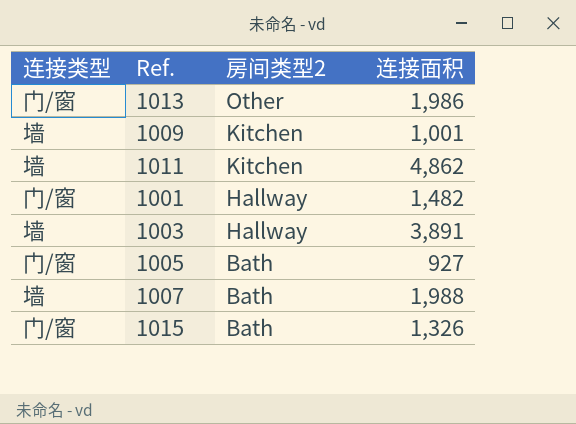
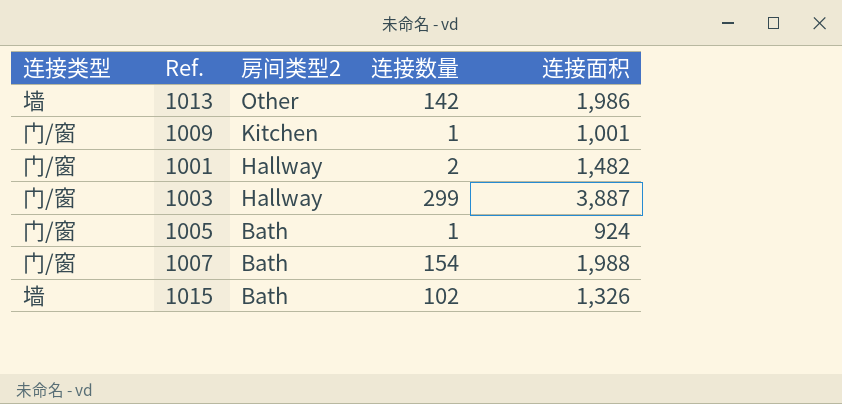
column 连接数量 | position: none -> 4
row 1011: 墙 | Kitchen | 4,862 -> none
1013 | 连接类型: 门/窗 -> 墙
1009 | 连接类型: 墙 -> 门/窗
1003 | 连接类型: 墙 -> 门/窗
1003 | 连接面积: 3,891 -> 3,887
1005 | 连接面积: 927 -> 924
1007 | 连接类型: 墙 -> 门/窗
1015 | 连接类型: 门/窗 -> 墙

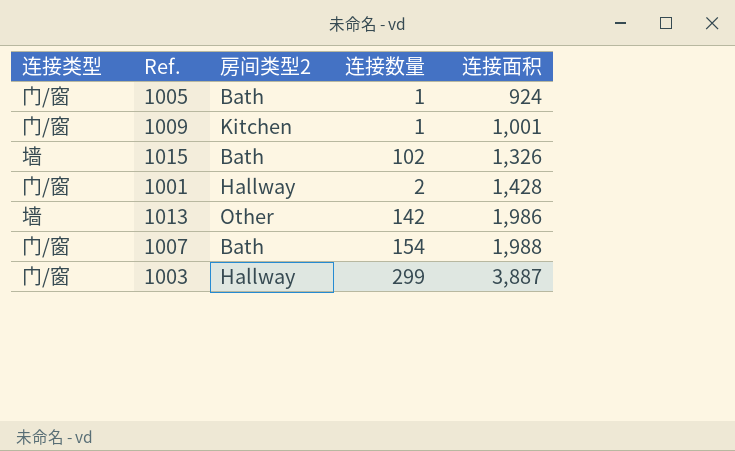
row order: 房间类型2 descending -> 连接面积 ascending
1001 | 连接面积: 1,482 -> 1,428

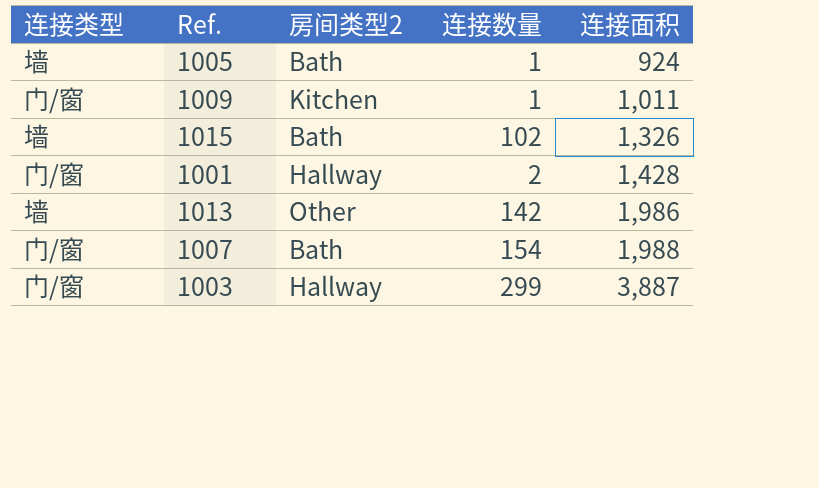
1005 | 连接类型: 门/窗 -> 墙
1009 | 连接面积: 1,001 -> 1,011

